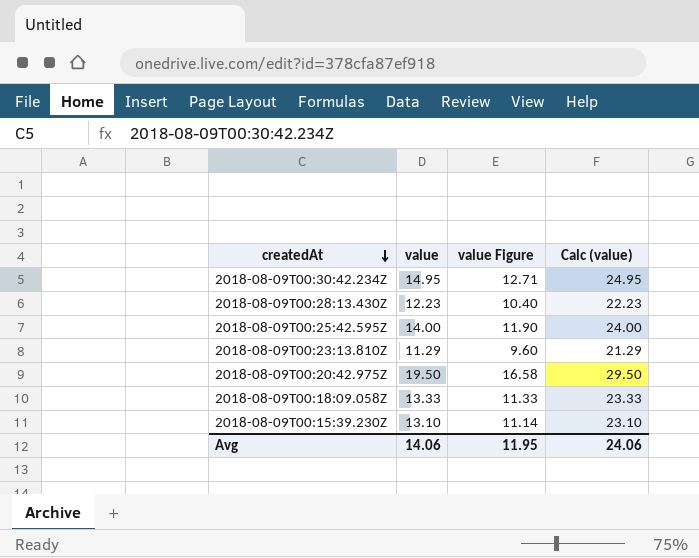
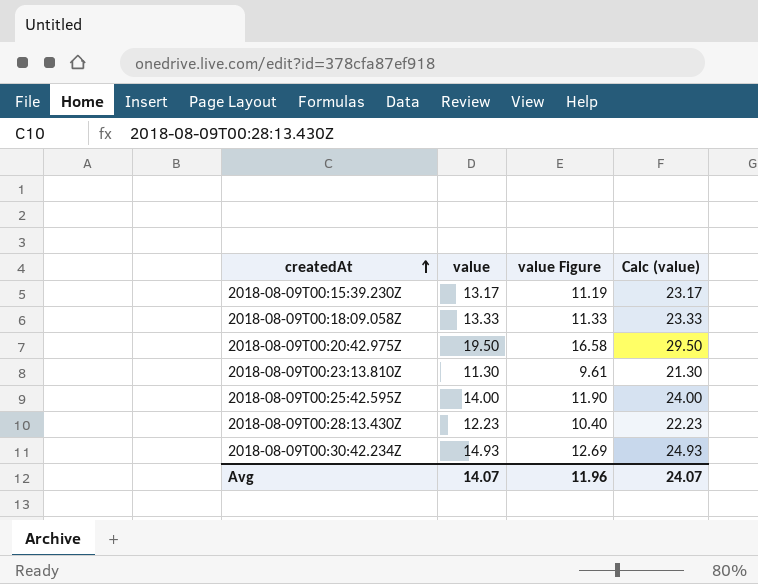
row order: createdAt descending -> createdAt ascending
2018-08-09T00:15:39.230Z | value: 13.10 -> 13.17
2018-08-09T00:15:39.230Z | value Figure: 11.14 -> 11.19
2018-08-09T00:15:39.230Z | Calc (value): 23.10 -> 23.17
2018-08-09T00:23:13.810Z | value: 11.29 -> 11.30
2018-08-09T00:23:13.810Z | value Figure: 9.60 -> 9.61
2018-08-09T00:23:13.810Z | Calc (value): 21.29 -> 21.30
2018-08-09T00:30:42.234Z | value: 14.95 -> 14.93
2018-08-09T00:30:42.234Z | value Figure: 12.71 -> 12.69
2018-08-09T00:30:42.234Z | Calc (value): 24.95 -> 24.93
Avg | value: 14.06 -> 14.07
Avg | value Figure: 11.95 -> 11.96
Avg | Calc (value): 24.06 -> 24.07

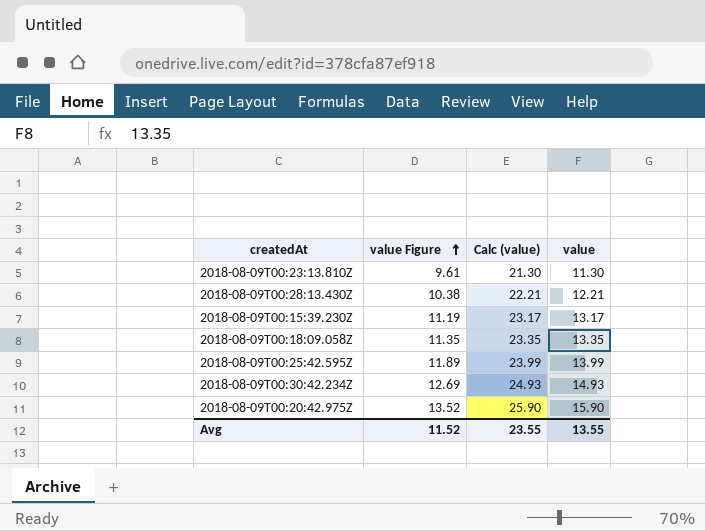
row order: createdAt ascending -> value Figure ascending
column value | position: 2 -> 4
2018-08-09T00:28:13.430Z | value Figure: 10.40 -> 10.38
2018-08-09T00:28:13.430Z | Calc (value): 22.23 -> 22.21
2018-08-09T00:28:13.430Z | value: 12.23 -> 12.21
2018-08-09T00:18:09.058Z | value Figure: 11.33 -> 11.35
2018-08-09T00:18:09.058Z | Calc (value): 23.33 -> 23.35
2018-08-09T00:18:09.058Z | value: 13.33 -> 13.35
2018-08-09T00:25:42.595Z | value Figure: 11.90 -> 11.89
2018-08-09T00:25:42.595Z | Calc (value): 24.00 -> 23.99
2018-08-09T00:25:42.595Z | value: 14.00 -> 13.99
2018-08-09T00:20:42.975Z | value Figure: 16.58 -> 13.52
2018-08-09T00:20:42.975Z | Calc (value): 29.50 -> 25.90
2018-08-09T00:20:42.975Z | value: 19.50 -> 15.90
Avg | value Figure: 11.96 -> 11.52
Avg | Calc (value): 24.07 -> 23.55
Avg | value: 14.07 -> 13.55

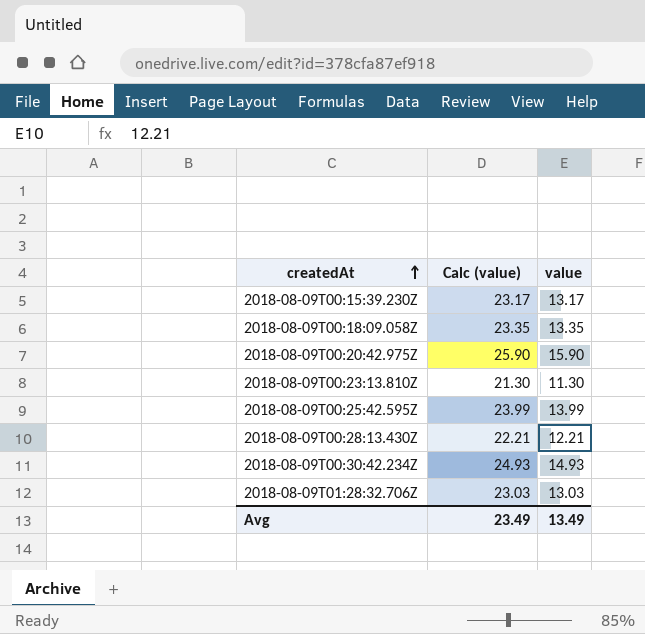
row order: value Figure ascending -> createdAt ascending
column value Figure | formula: [value] * 0.85 -> none
row 2018-08-09T01:28:32.706Z: none -> 23.03 | 13.03
Avg | Calc (value): 23.55 -> 23.49
Avg | value: 13.55 -> 13.49

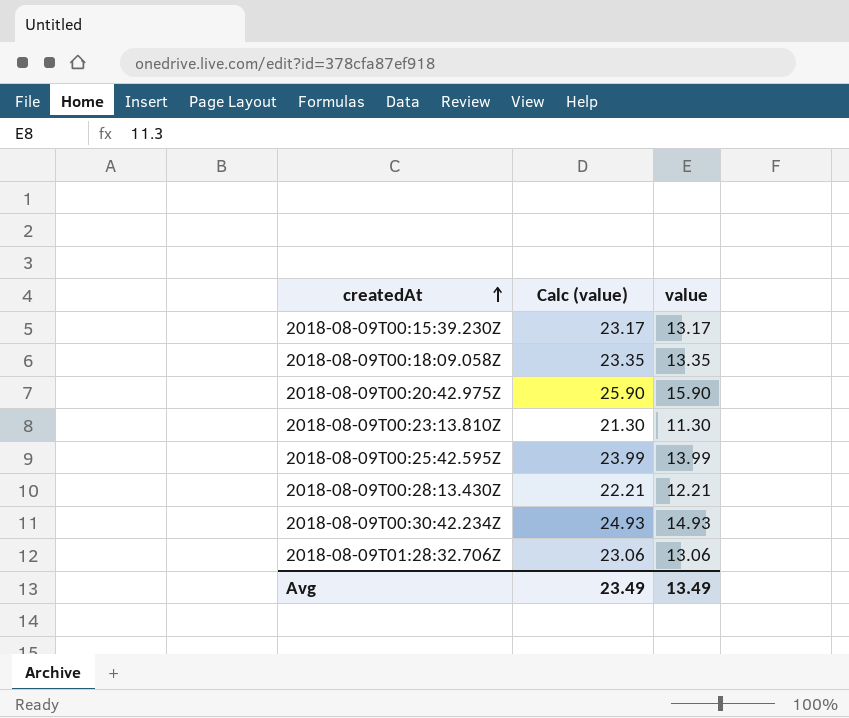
2018-08-09T01:28:32.706Z | Calc (value): 23.03 -> 23.06
2018-08-09T01:28:32.706Z | value: 13.03 -> 13.06

